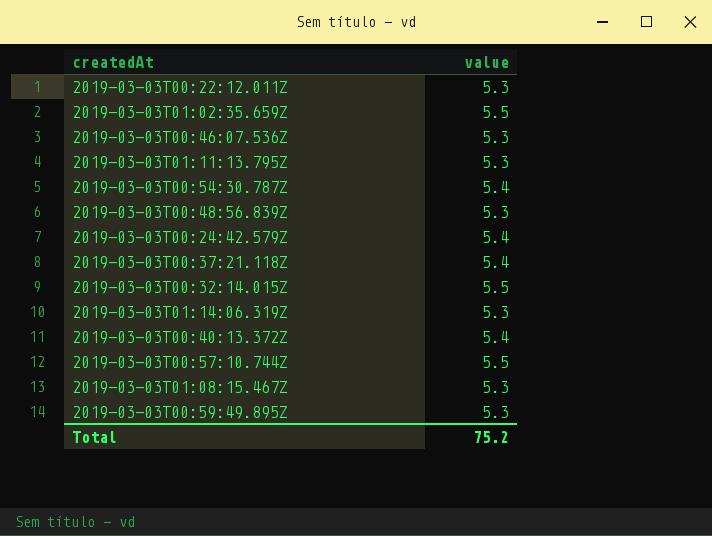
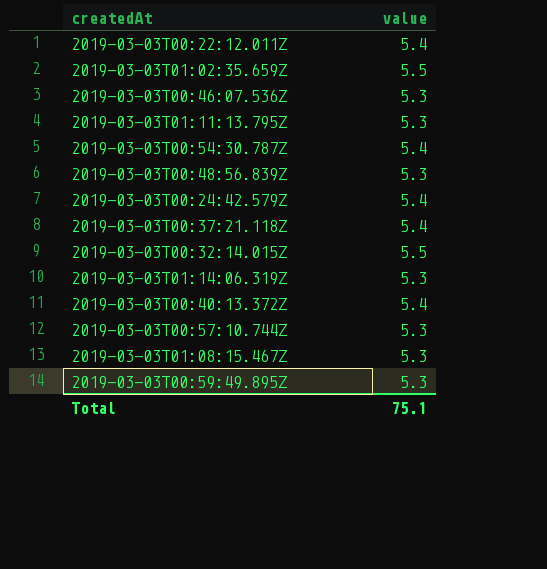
2019-03-03T00:22:12.011Z | value: 5.3 -> 5.4
2019-03-03T00:57:10.744Z | value: 5.5 -> 5.3
Total | value: 75.2 -> 75.1

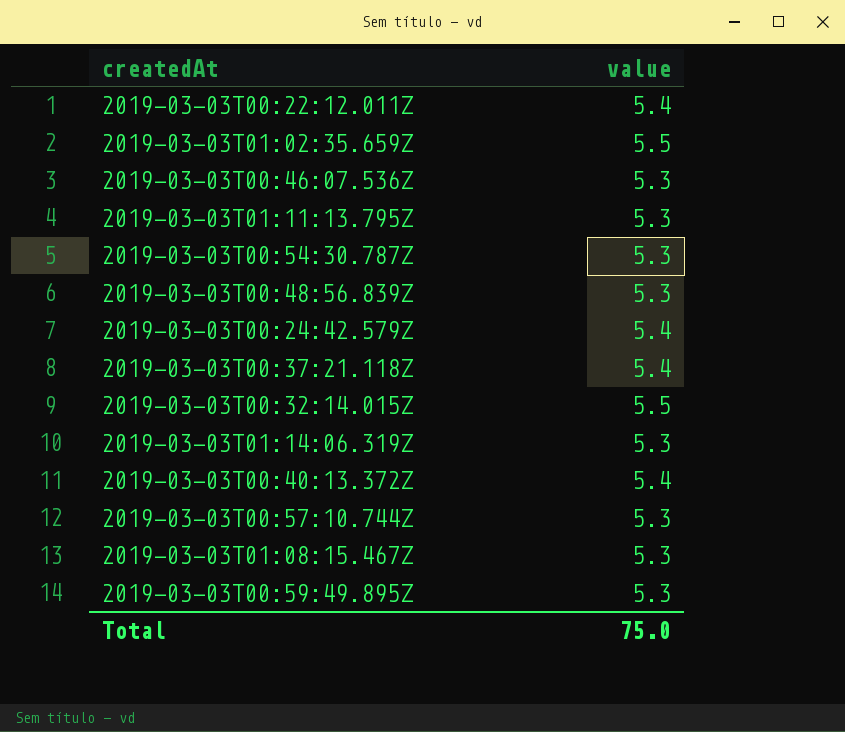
2019-03-03T00:54:30.787Z | value: 5.4 -> 5.3
Total | value: 75.1 -> 75.0

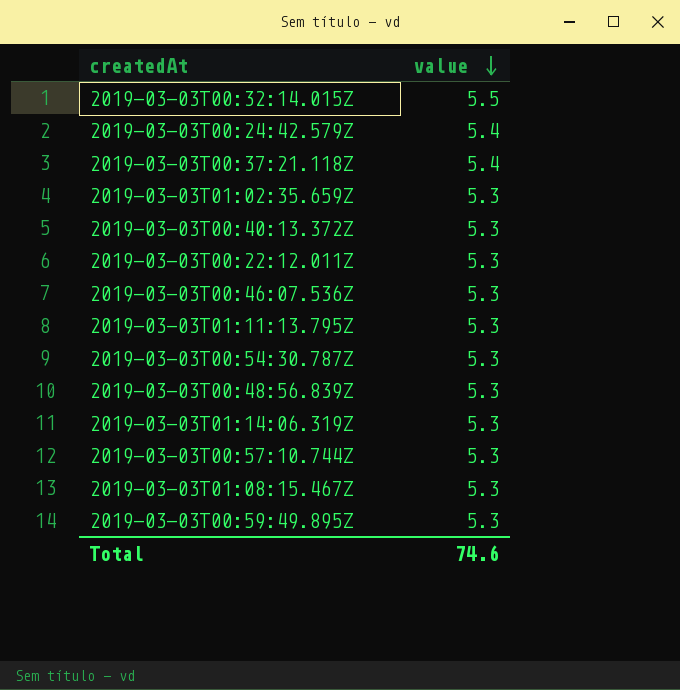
row order: none -> value descending
2019-03-03T01:02:35.659Z | value: 5.5 -> 5.3
2019-03-03T00:40:13.372Z | value: 5.4 -> 5.3
2019-03-03T00:22:12.011Z | value: 5.4 -> 5.3
Total | value: 75.0 -> 74.6

